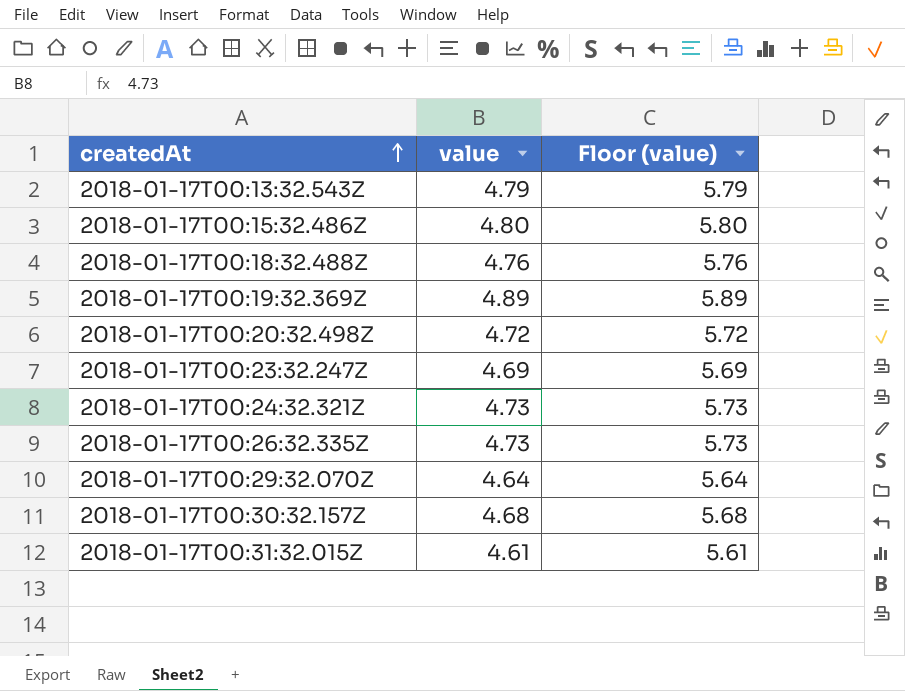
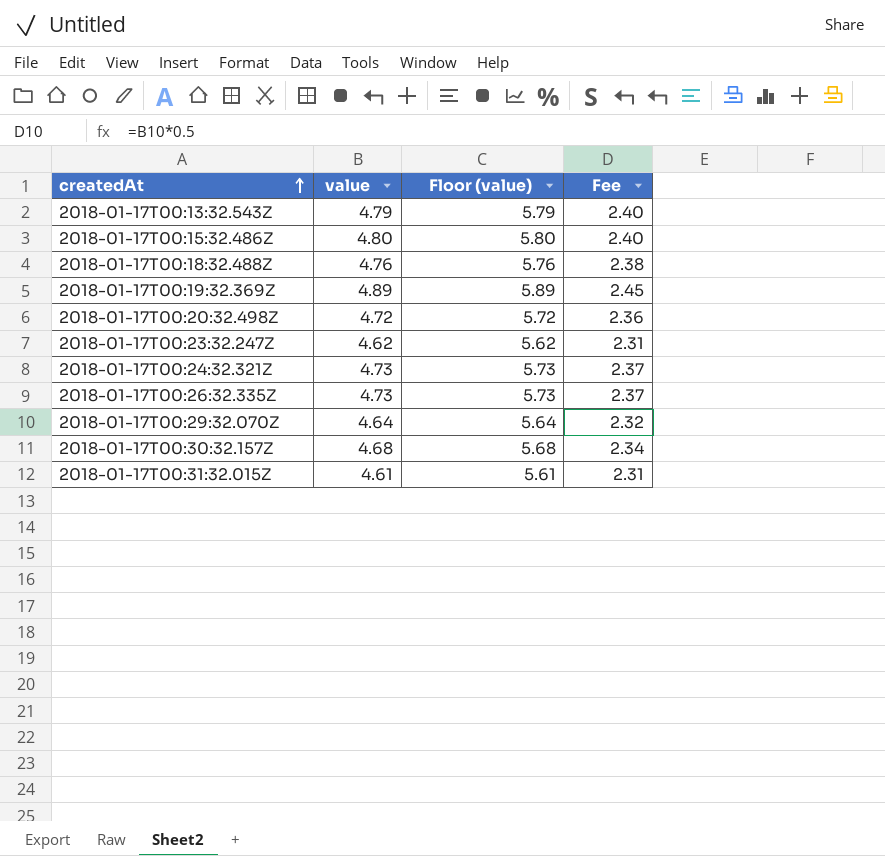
column Fee | formula: none -> [value] * 0.5
2018-01-17T00:23:32.247Z | value: 4.69 -> 4.62
2018-01-17T00:23:32.247Z | Floor (value): 5.69 -> 5.62

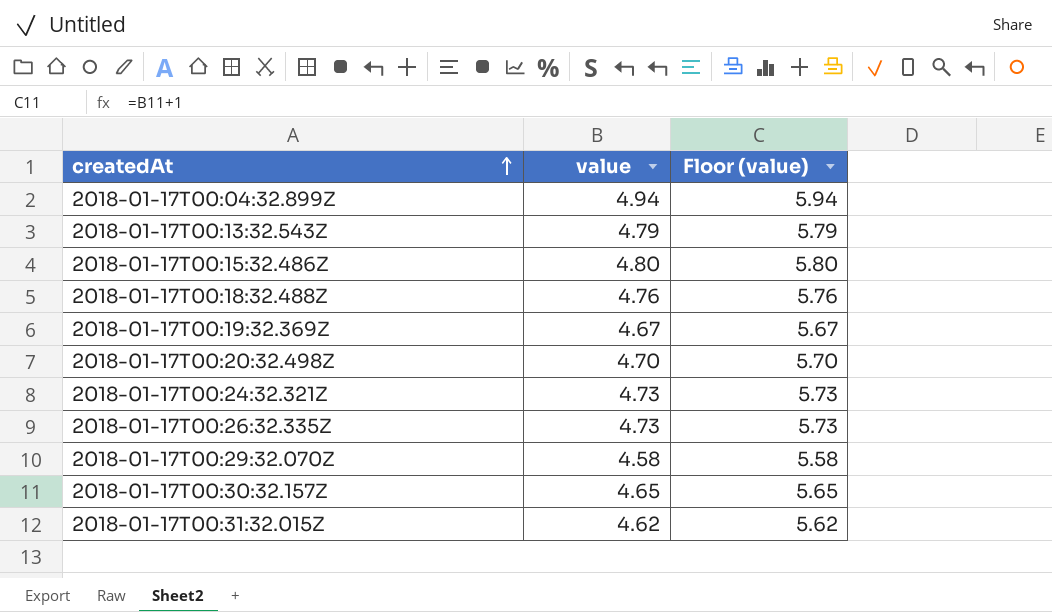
column Fee | formula: [value] * 0.5 -> none
row 2018-01-17T00:23:32.247Z: 4.62 | 5.62 | 2.31 -> none
row 2018-01-17T00:04:32.899Z: none -> 4.94 | 5.94
2018-01-17T00:19:32.369Z | value: 4.89 -> 4.67
2018-01-17T00:19:32.369Z | Floor (value): 5.89 -> 5.67
2018-01-17T00:20:32.498Z | value: 4.72 -> 4.70
2018-01-17T00:20:32.498Z | Floor (value): 5.72 -> 5.70
2018-01-17T00:29:32.070Z | value: 4.64 -> 4.58
2018-01-17T00:29:32.070Z | Floor (value): 5.64 -> 5.58
2018-01-17T00:30:32.157Z | value: 4.68 -> 4.65
2018-01-17T00:30:32.157Z | Floor (value): 5.68 -> 5.65
2018-01-17T00:31:32.015Z | value: 4.61 -> 4.62
2018-01-17T00:31:32.015Z | Floor (value): 5.61 -> 5.62

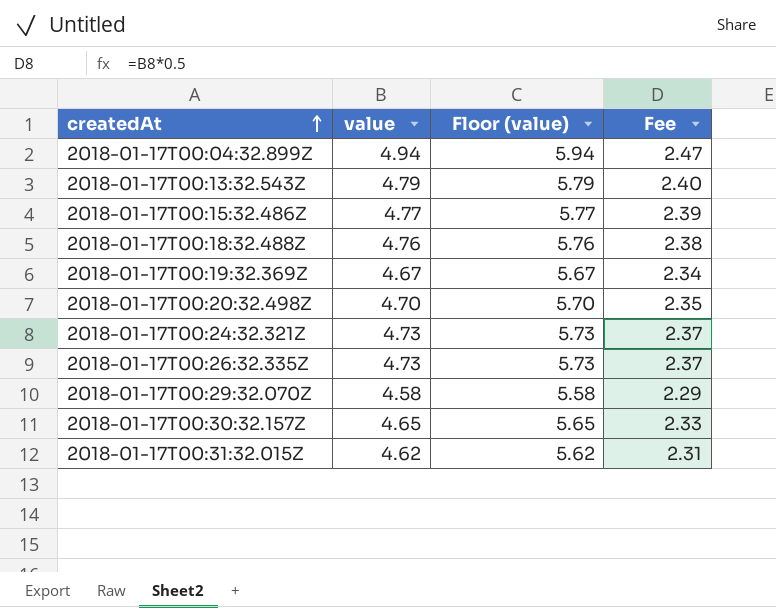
column Fee | formula: none -> [value] * 0.5
2018-01-17T00:15:32.486Z | value: 4.80 -> 4.77
2018-01-17T00:15:32.486Z | Floor (value): 5.80 -> 5.77

